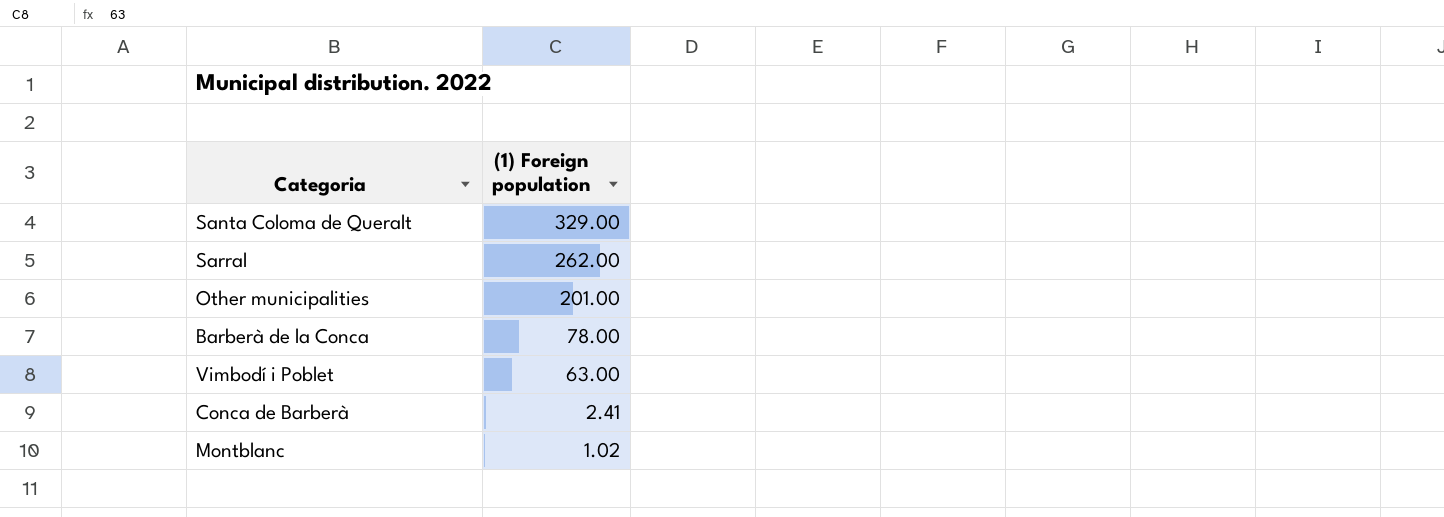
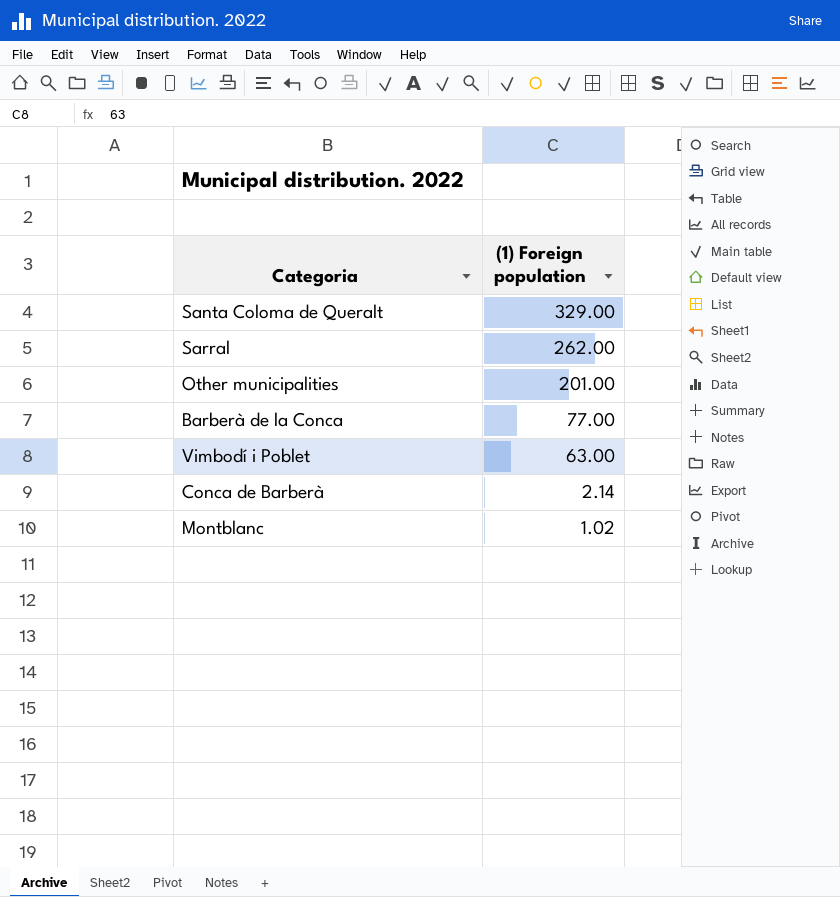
Barberà de la Conca | (1) Foreign population: 78.00 -> 77.00
Conca de Barberà | (1) Foreign population: 2.41 -> 2.14

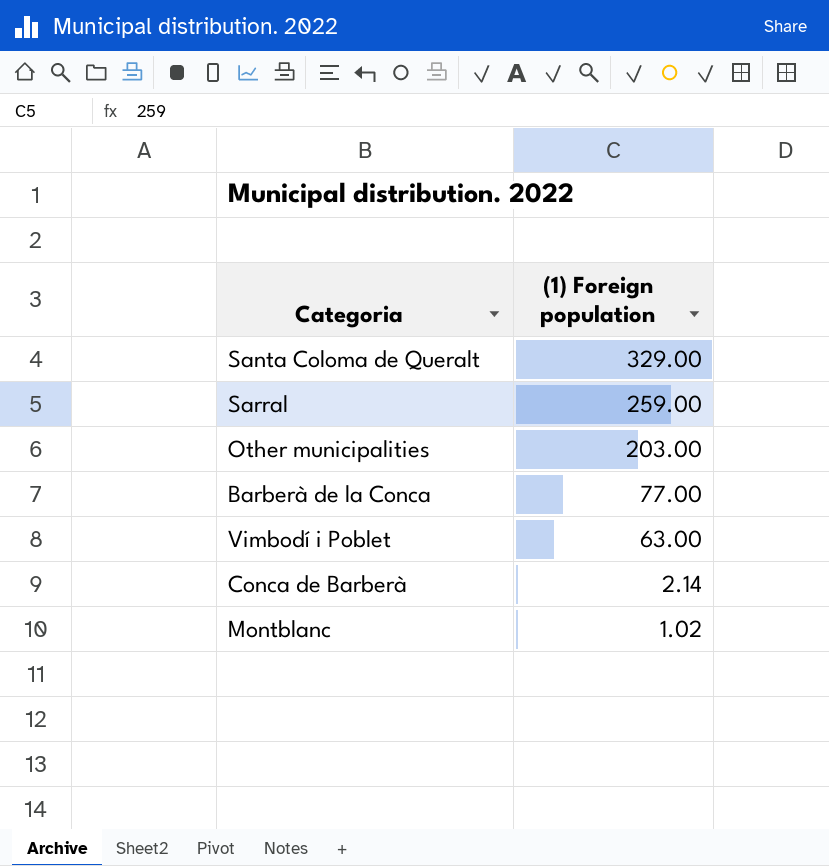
Sarral | (1) Foreign population: 262.00 -> 259.00
Other municipalities | (1) Foreign population: 201.00 -> 203.00

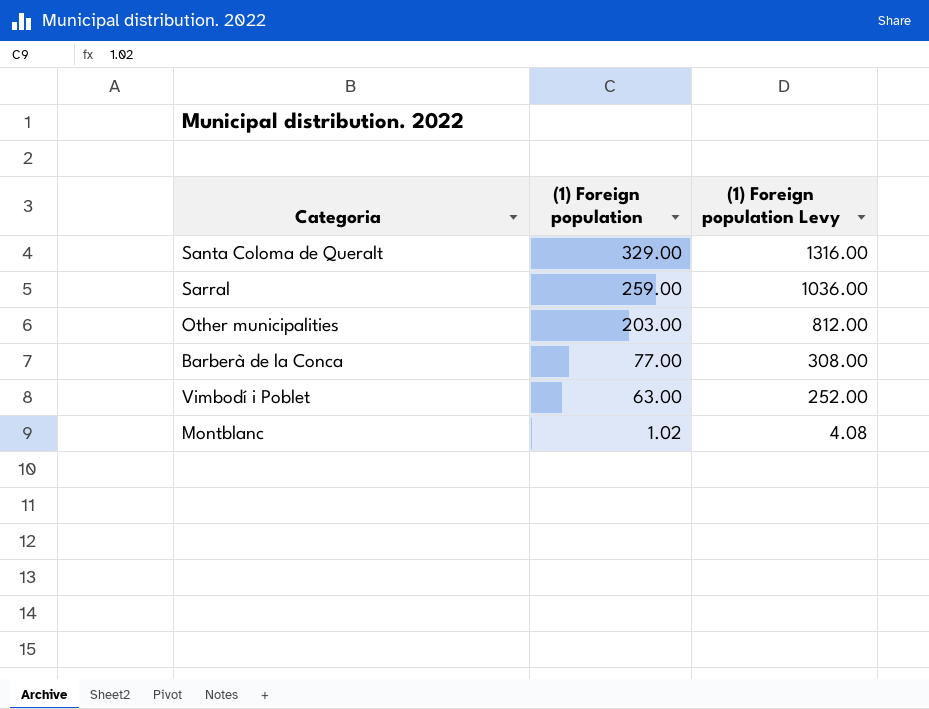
column (1) Foreign population Levy | formula: none -> [(1) Foreign population] * 4
row Conca de Barberà: 2.14 -> none

